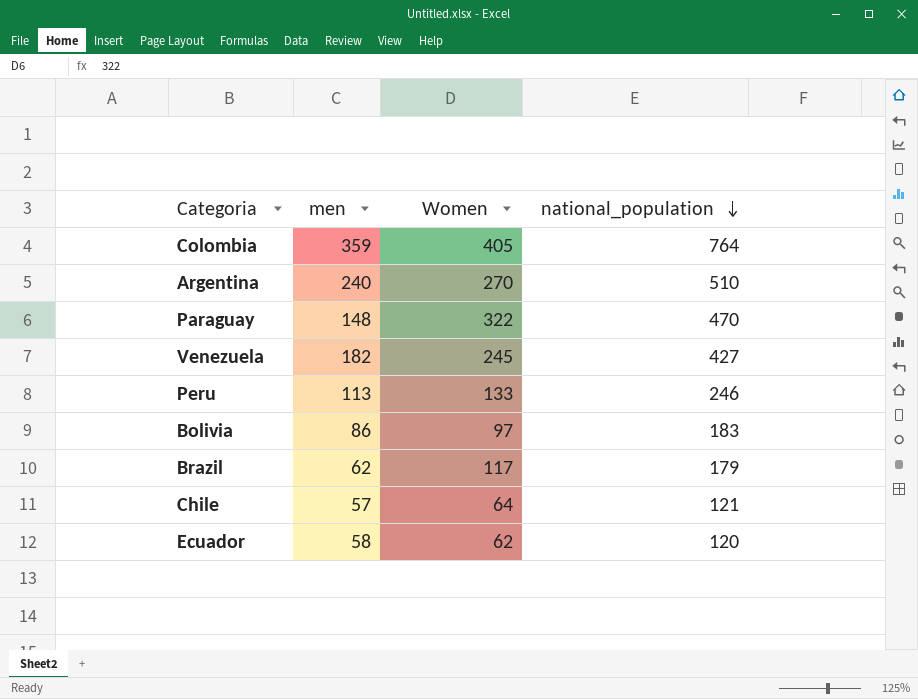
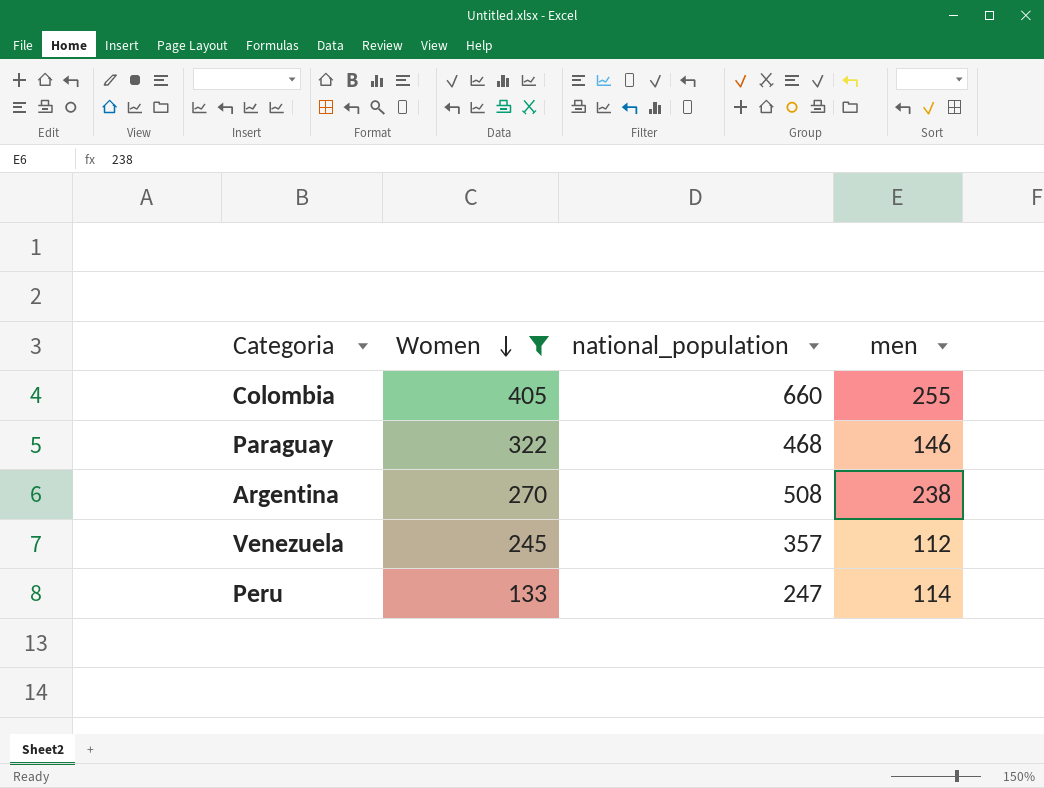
filter: none -> Women >= 133
row order: national_population descending -> Women descending
column men | position: 2 -> 4
Colombia | national_population: 764 -> 660
Colombia | men: 359 -> 255
Paraguay | national_population: 470 -> 468
Paraguay | men: 148 -> 146
Argentina | national_population: 510 -> 508
Argentina | men: 240 -> 238
Venezuela | national_population: 427 -> 357
Venezuela | men: 182 -> 112
Peru | national_population: 246 -> 247
Peru | men: 113 -> 114

